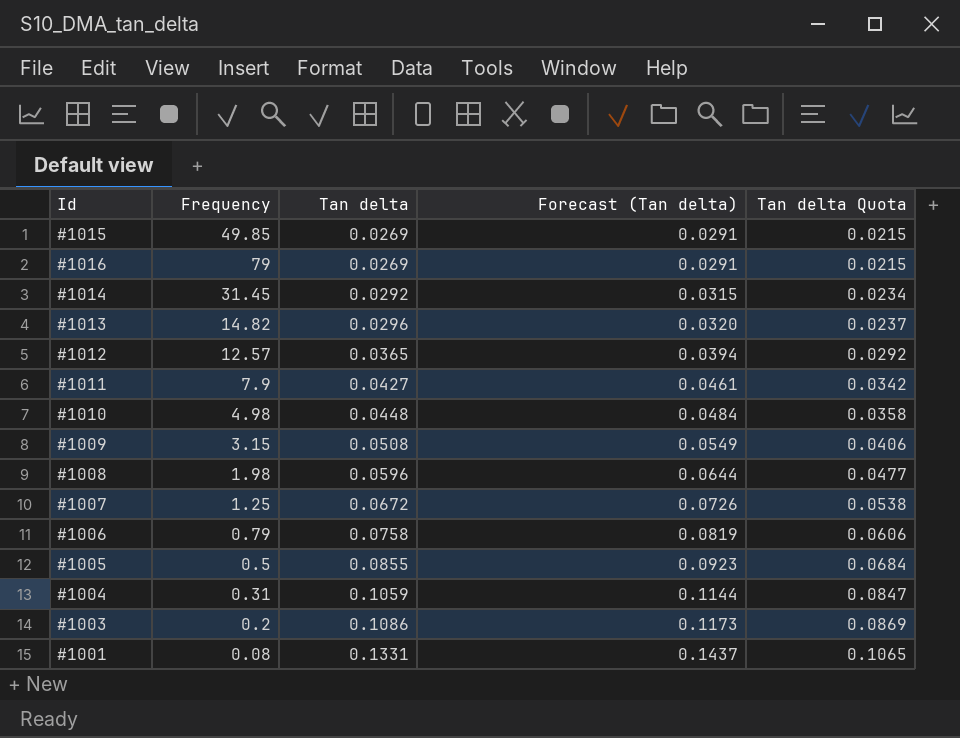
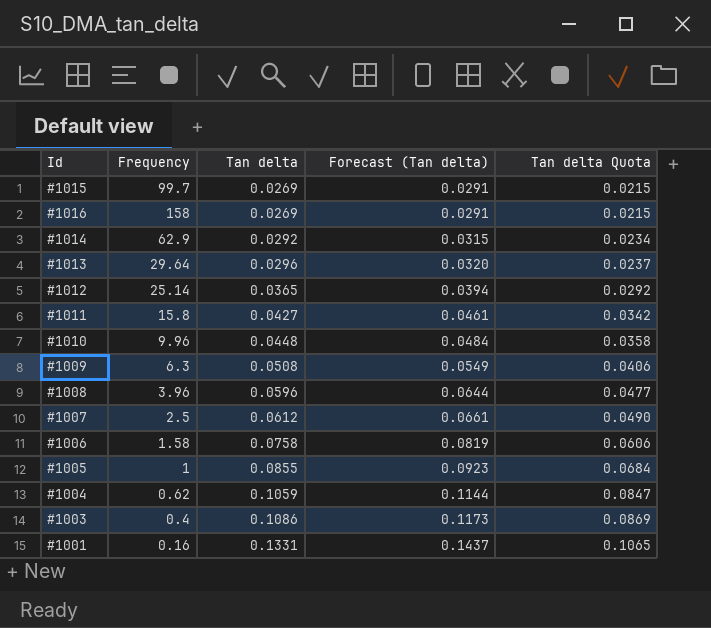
#1015 | Frequency: 49.85 -> 99.7
#1016 | Frequency: 79 -> 158
#1014 | Frequency: 31.45 -> 62.9
#1013 | Frequency: 14.82 -> 29.64
#1012 | Frequency: 12.57 -> 25.14
#1011 | Frequency: 7.9 -> 15.8
#1010 | Frequency: 4.98 -> 9.96
#1009 | Frequency: 3.15 -> 6.3
#1008 | Frequency: 1.98 -> 3.96
#1007 | Frequency: 1.25 -> 2.5
#1007 | Tan delta: 0.0672 -> 0.0612
#1007 | Forecast (Tan delta): 0.0726 -> 0.0661
#1007 | Tan delta Quota: 0.0538 -> 0.0490
#1006 | Frequency: 0.79 -> 1.58
#1005 | Frequency: 0.5 -> 1
#1004 | Frequency: 0.31 -> 0.62
#1003 | Frequency: 0.2 -> 0.4
#1001 | Frequency: 0.08 -> 0.16

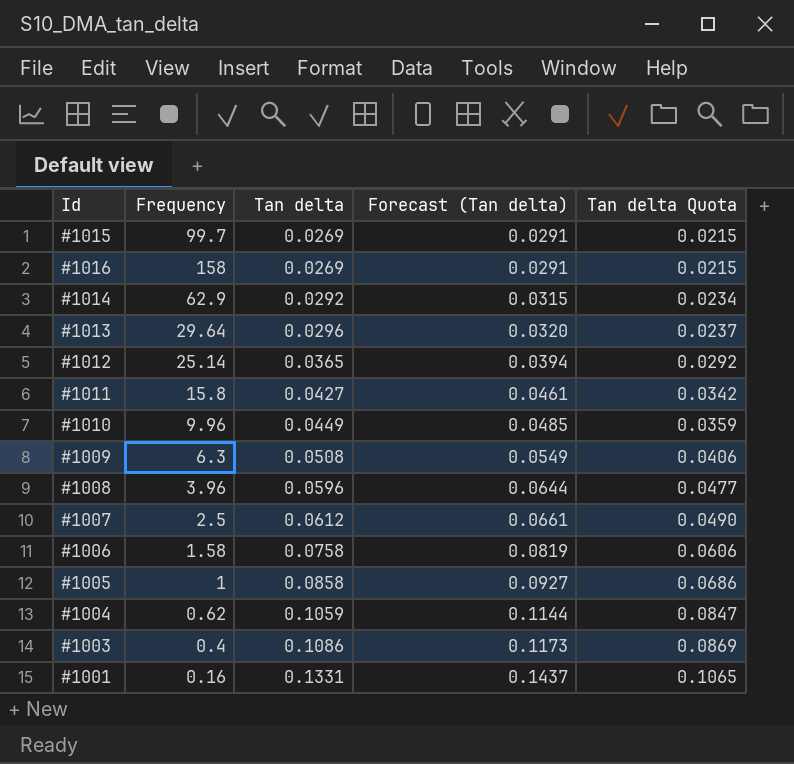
#1010 | Tan delta: 0.0448 -> 0.0449
#1010 | Forecast (Tan delta): 0.0484 -> 0.0485
#1010 | Tan delta Quota: 0.0358 -> 0.0359
#1005 | Tan delta: 0.0855 -> 0.0858
#1005 | Forecast (Tan delta): 0.0923 -> 0.0927
#1005 | Tan delta Quota: 0.0684 -> 0.0686

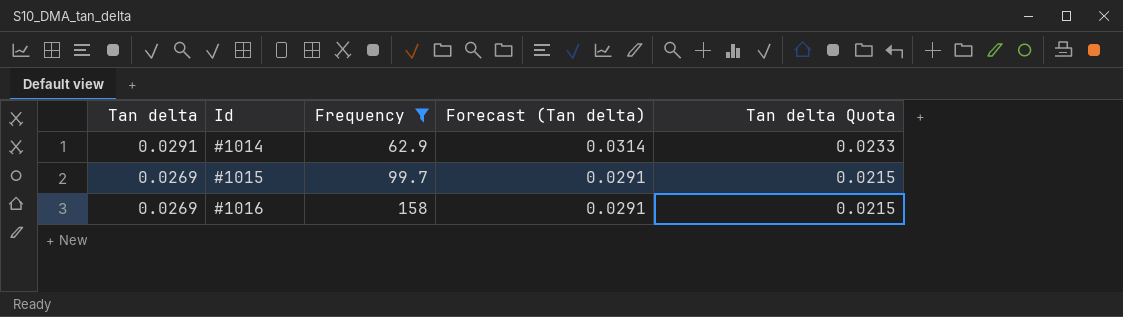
filter: none -> Frequency >= 62.9
row order: Tan delta ascending -> Tan delta descending
column Tan delta | position: 3 -> 1
#1014 | Tan delta: 0.0292 -> 0.0291
#1014 | Forecast (Tan delta): 0.0315 -> 0.0314
#1014 | Tan delta Quota: 0.0234 -> 0.0233

